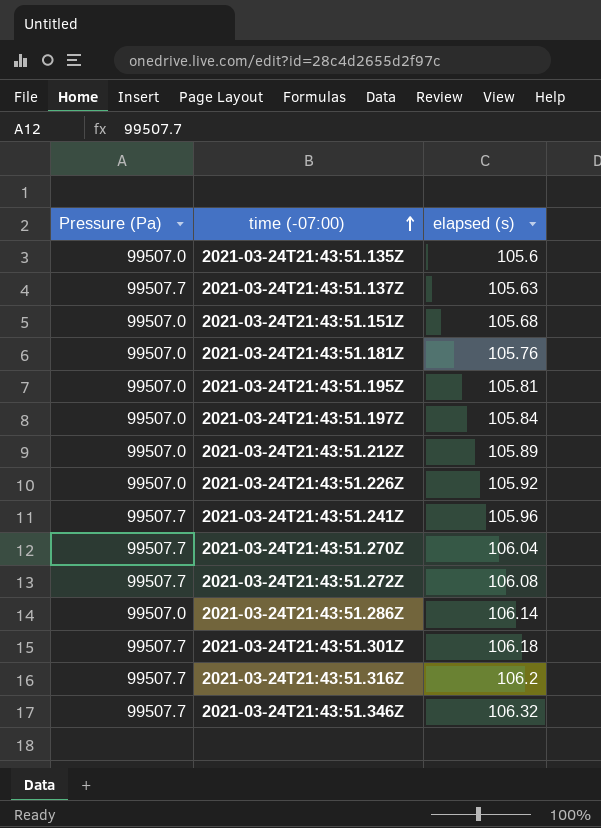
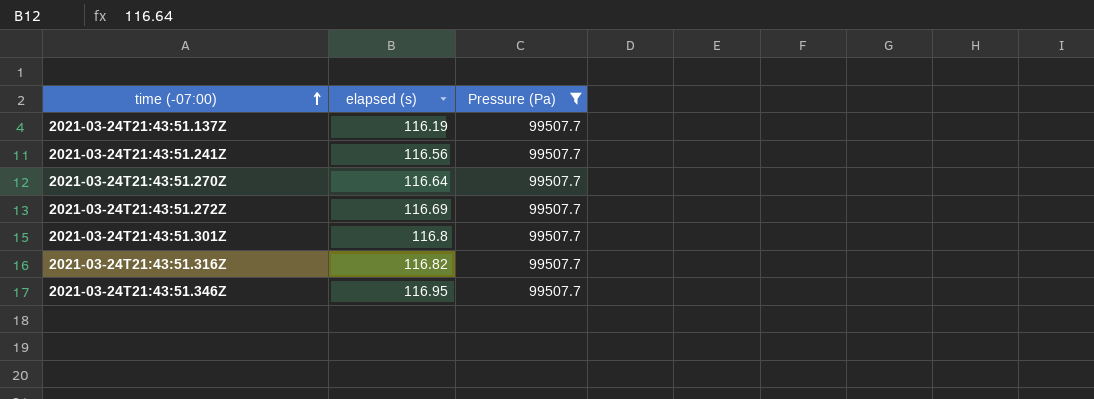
filter: none -> Pressure (Pa) = 99507.7
column Pressure (Pa) | position: 1 -> 3
2021-03-24T21:43:51.137Z | elapsed (s): 105.63 -> 116.19
2021-03-24T21:43:51.241Z | elapsed (s): 105.96 -> 116.56
2021-03-24T21:43:51.270Z | elapsed (s): 106.04 -> 116.64
2021-03-24T21:43:51.272Z | elapsed (s): 106.08 -> 116.69
2021-03-24T21:43:51.301Z | elapsed (s): 106.18 -> 116.8
2021-03-24T21:43:51.316Z | elapsed (s): 106.2 -> 116.82
2021-03-24T21:43:51.346Z | elapsed (s): 106.32 -> 116.95

